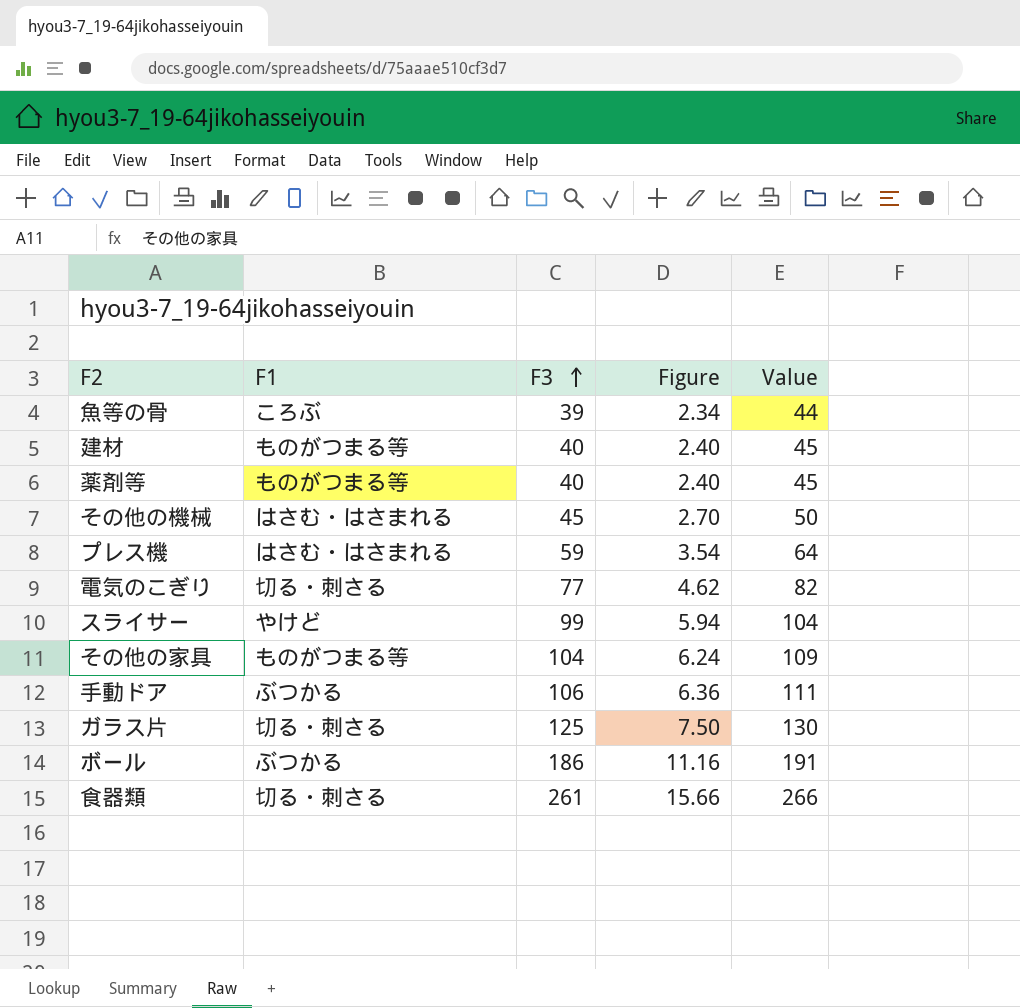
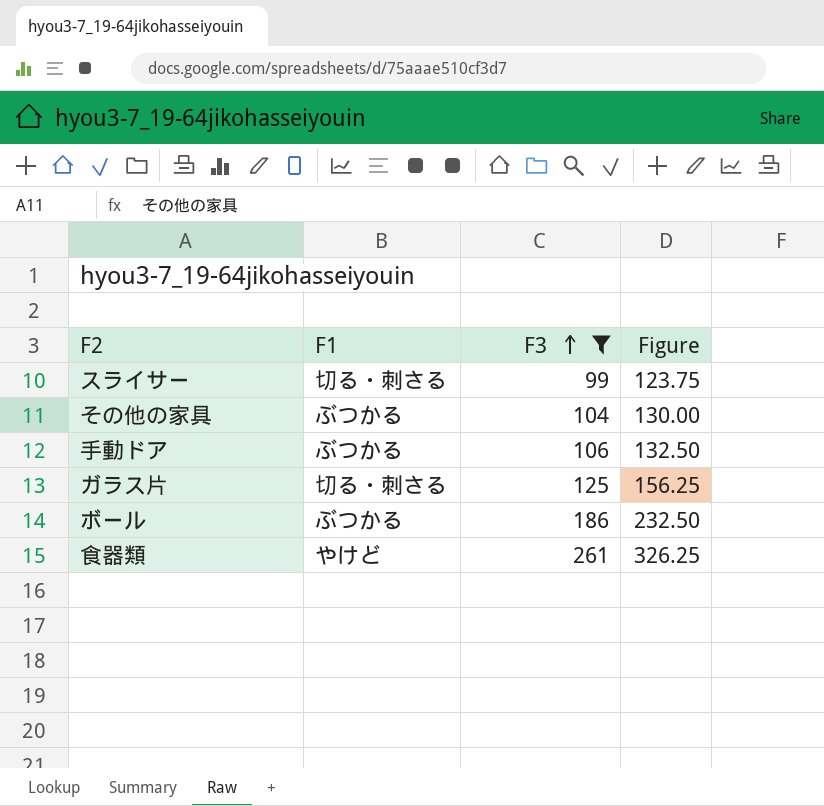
filter: none -> F3 >= 99
column Value | formula: [F3] + 5 -> none
column Figure | formula: [F3] * 0.06 -> [F3] * 1.25
スライサー | F1: やけど -> 切る・刺さる
その他の家具 | F1: ものがつまる等 -> ぶつかる
食器類 | F1: 切る・刺さる -> やけど

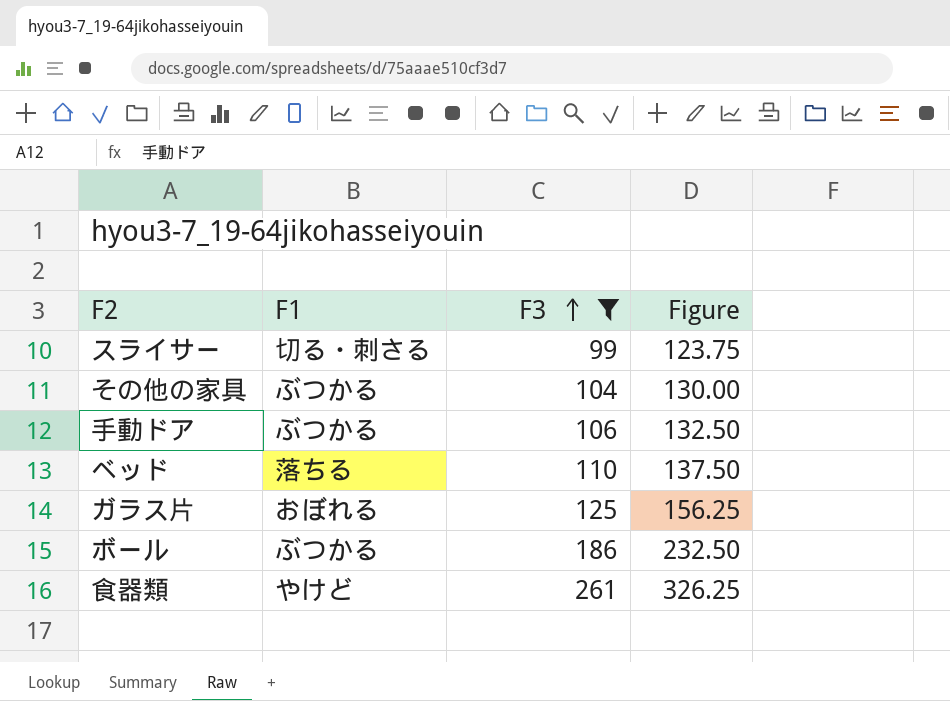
row ベッド: none -> 落ちる | 110 | 137.50
ガラス片 | F1: 切る・刺さる -> おぼれる

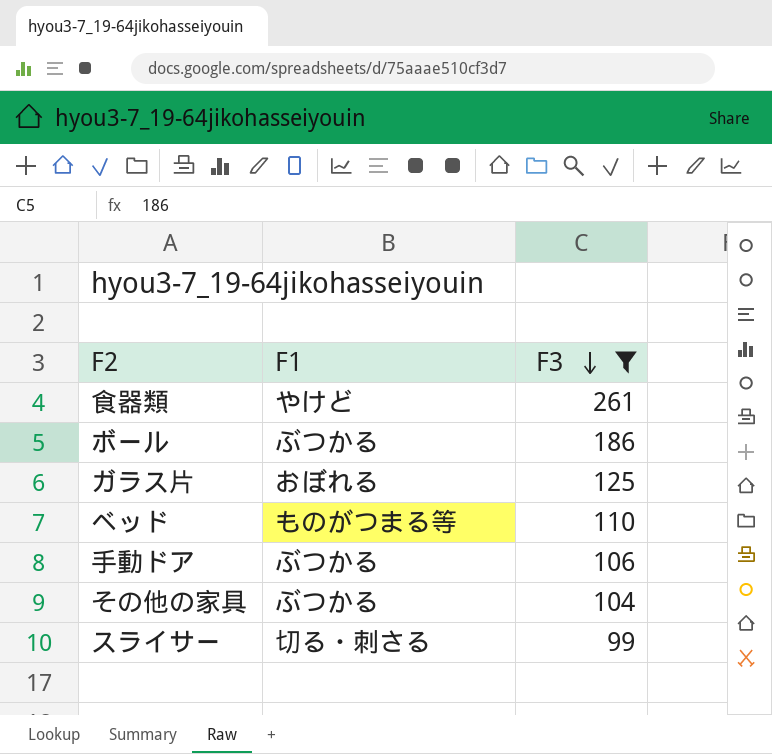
row order: F3 ascending -> F3 descending
column Figure | formula: [F3] * 1.25 -> none
ベッド | F1: 落ちる -> ものがつまる等

